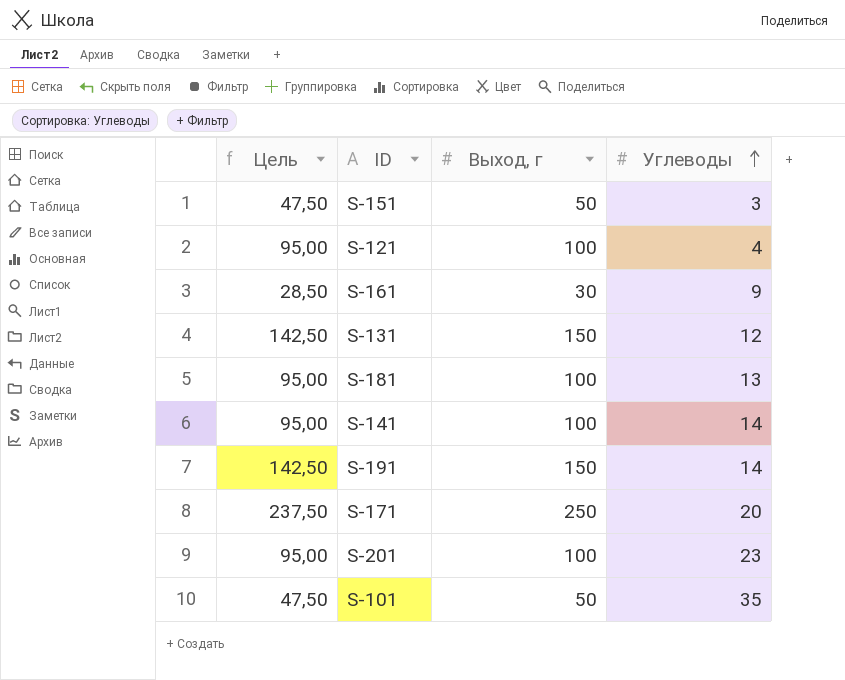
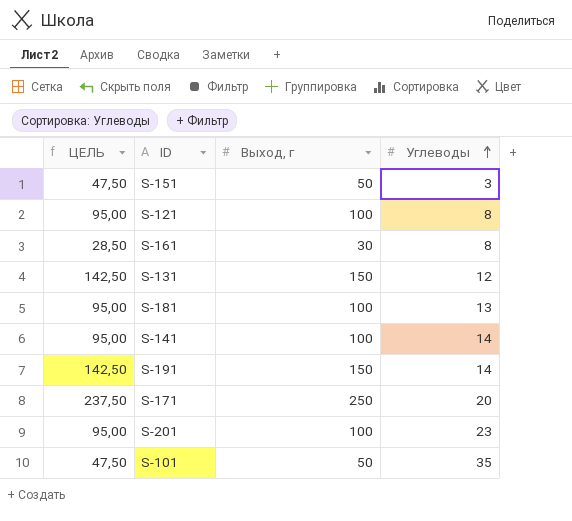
column name: Цель -> ЦЕЛЬ
S-121 | Углеводы: 4 -> 8
S-161 | Углеводы: 9 -> 8

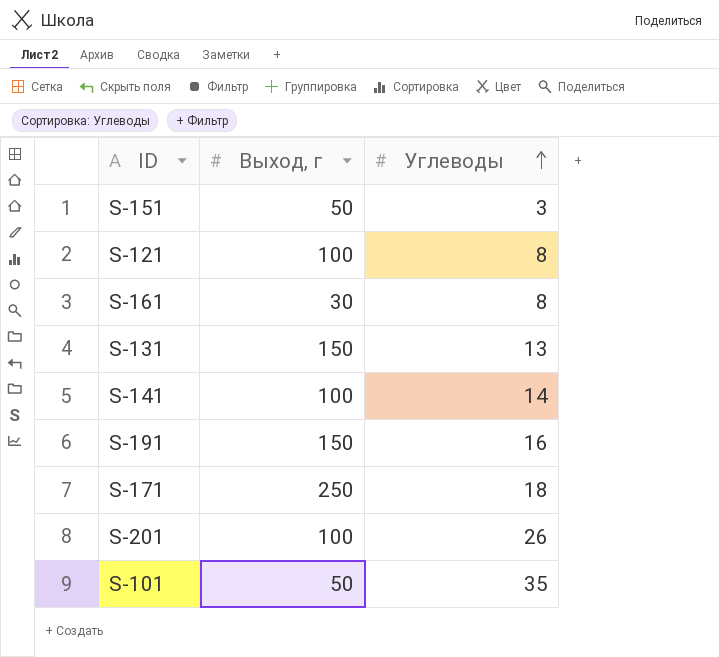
column ЦЕЛЬ | formula: [Выход, г] * 0,95 -> none
row S-181: 95,00 | 100 | 13 -> none
S-131 | Углеводы: 12 -> 13
S-191 | Углеводы: 14 -> 16
S-171 | Углеводы: 20 -> 18
S-201 | Углеводы: 23 -> 26

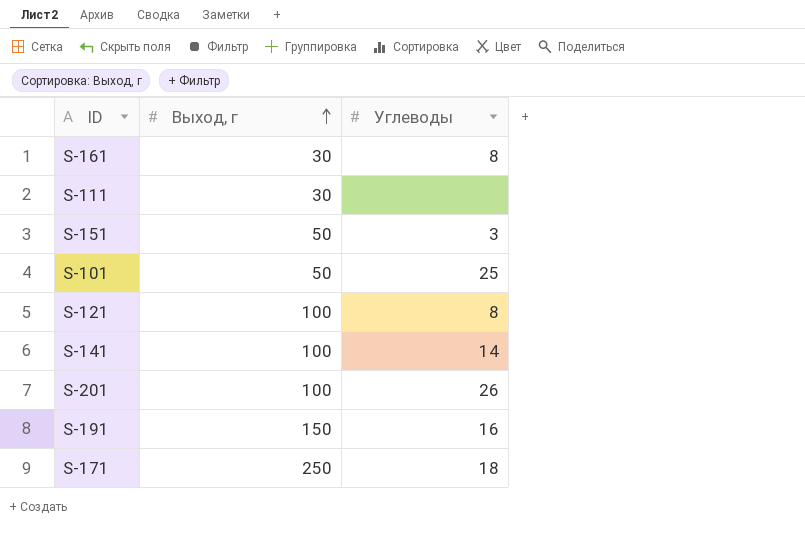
row order: Углеводы ascending -> Выход, г ascending
row S-131: 150 | 13 -> none
row S-111: none -> 30 | none
S-101 | Углеводы: 35 -> 25

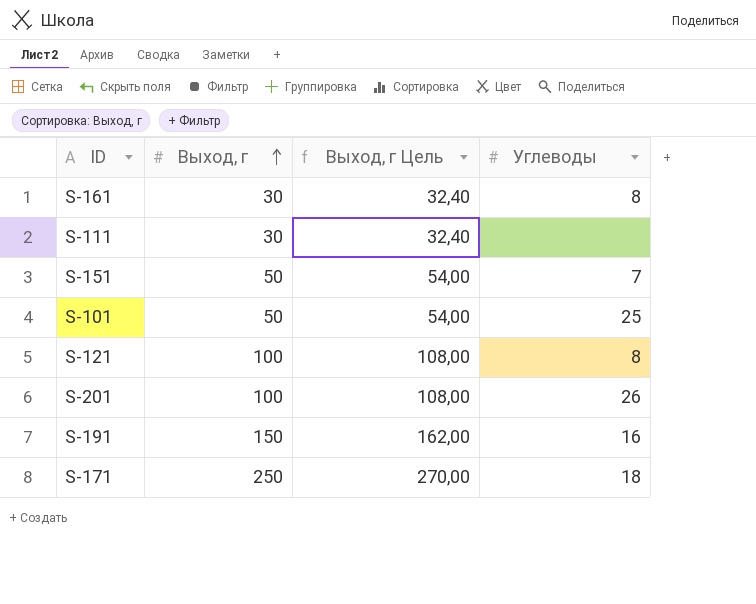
column Выход, г Цель | formula: none -> [Выход, г] * 1,08
row S-141: 100 | 14 -> none
S-151 | Углеводы: 3 -> 7

